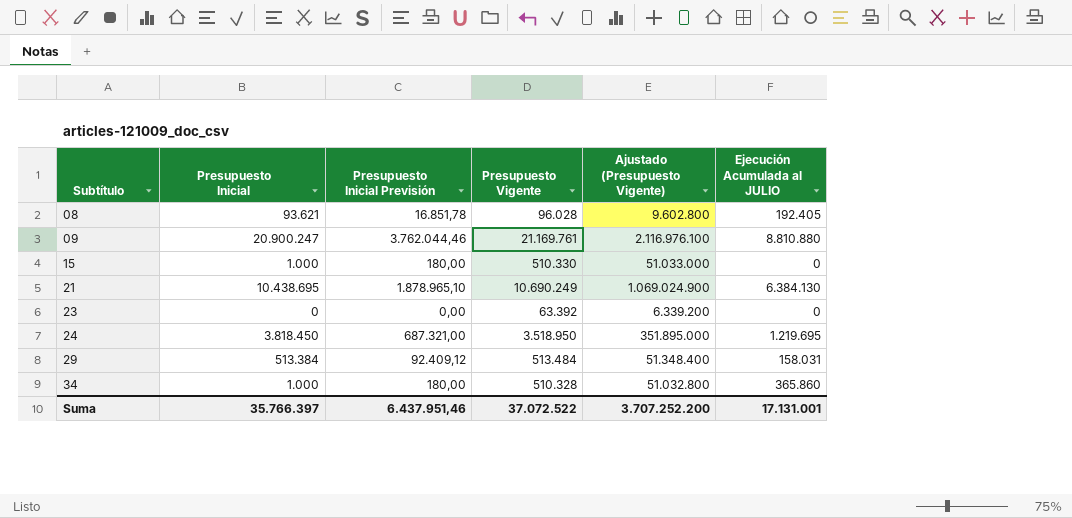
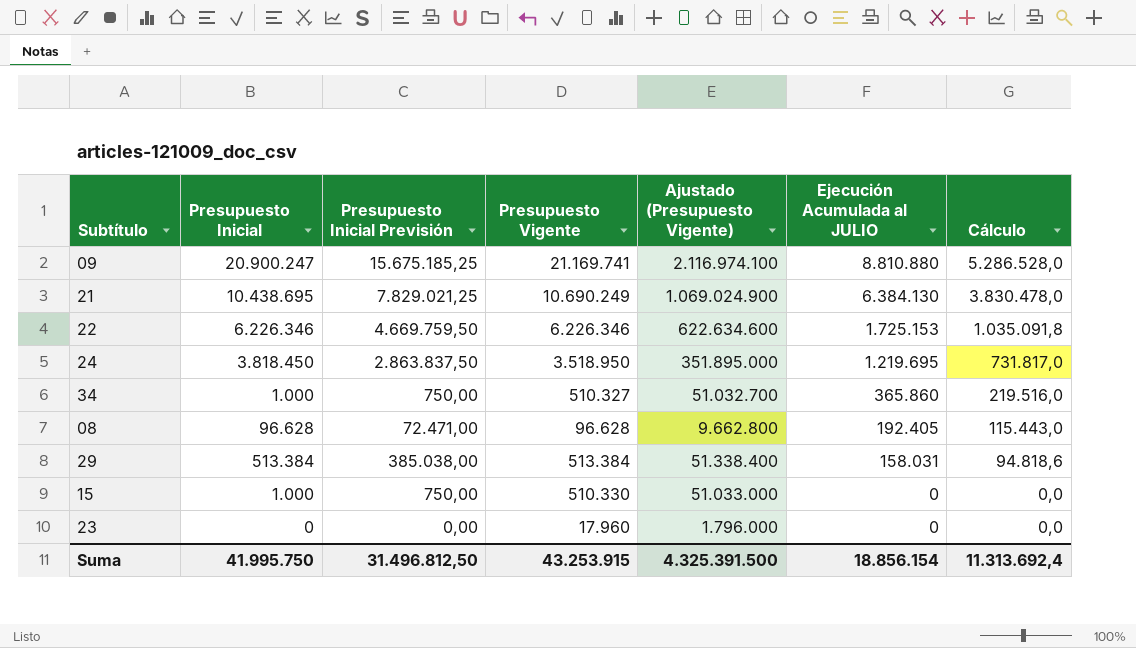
row order: Subtítulo ascending -> Ejecución Acumulada al JULIO descending
column Presupuesto Inicial Previsión | formula: [Presupuesto Inicial] * 0,18 -> [Presupuesto Inicial] * 0,75
column Cálculo | formula: none -> [Ejecución Acumulada al JULIO] * 0,6
09 | Presupuesto Vigente: 21.169.761 -> 21.169.741
09 | Ajustado (Presupuesto Vigente): 2.116.976.100 -> 2.116.974.100
row 22: none -> 6.226.346 | 4.669.759,50 | 6.226.346 | 622.634.600 | 1.725.153 | 1.035.091,8
34 | Presupuesto Vigente: 510.328 -> 510.327
34 | Ajustado (Presupuesto Vigente): 51.032.800 -> 51.032.700
08 | Presupuesto Inicial: 93.621 -> 96.628
08 | Presupuesto Vigente: 96.028 -> 96.628
08 | Ajustado (Presupuesto Vigente): 9.602.800 -> 9.662.800
29 | Presupuesto Vigente: 513.484 -> 513.384
29 | Ajustado (Presupuesto Vigente): 51.348.400 -> 51.338.400
23 | Presupuesto Vigente: 63.392 -> 17.960
23 | Ajustado (Presupuesto Vigente): 6.339.200 -> 1.796.000
Suma | Presupuesto Inicial: 35.766.397 -> 41.995.750
Suma | Presupuesto Inicial Previsión: 6.437.951,46 -> 31.496.812,50
Suma | Presupuesto Vigente: 37.072.522 -> 43.253.915
Suma | Ajustado (Presupuesto Vigente): 3.707.252.200 -> 4.325.391.500
Suma | Ejecución Acumulada al JULIO: 17.131.001 -> 18.856.154

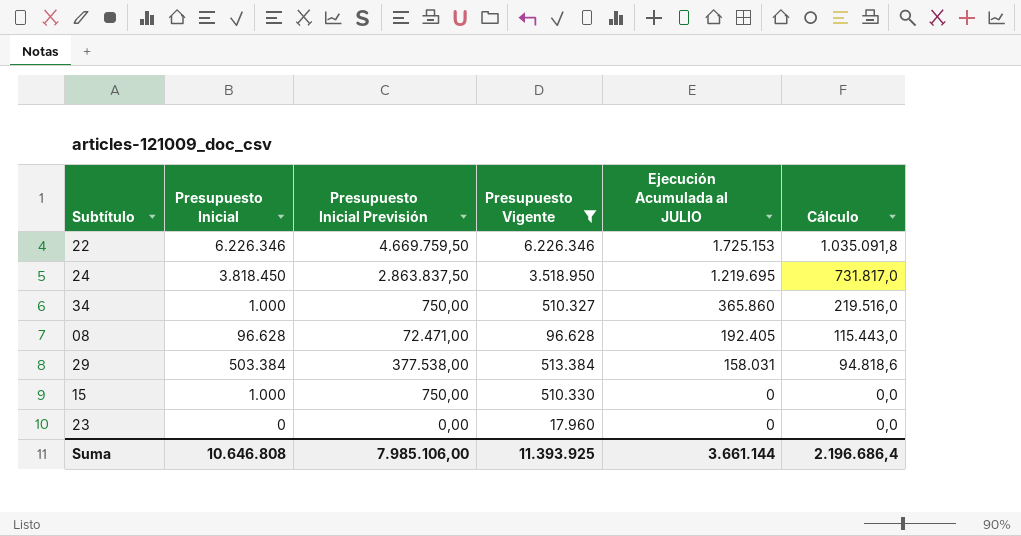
filter: none -> Presupuesto Vigente <= 6.226.346
column Ajustado (Presupuesto Vigente) | formula: [Presupuesto Vigente] * 100 -> none
29 | Presupuesto Inicial: 513.384 -> 503.384
29 | Presupuesto Inicial Previsión: 385.038,00 -> 377.538,00
Suma | Presupuesto Inicial: 41.995.750 -> 10.646.808
Suma | Presupuesto Inicial Previsión: 31.496.812,50 -> 7.985.106,00
Suma | Presupuesto Vigente: 43.253.915 -> 11.393.925
Suma | Ejecución Acumulada al JULIO: 18.856.154 -> 3.661.144
Suma | Cálculo: 11.313.692,4 -> 2.196.686,4

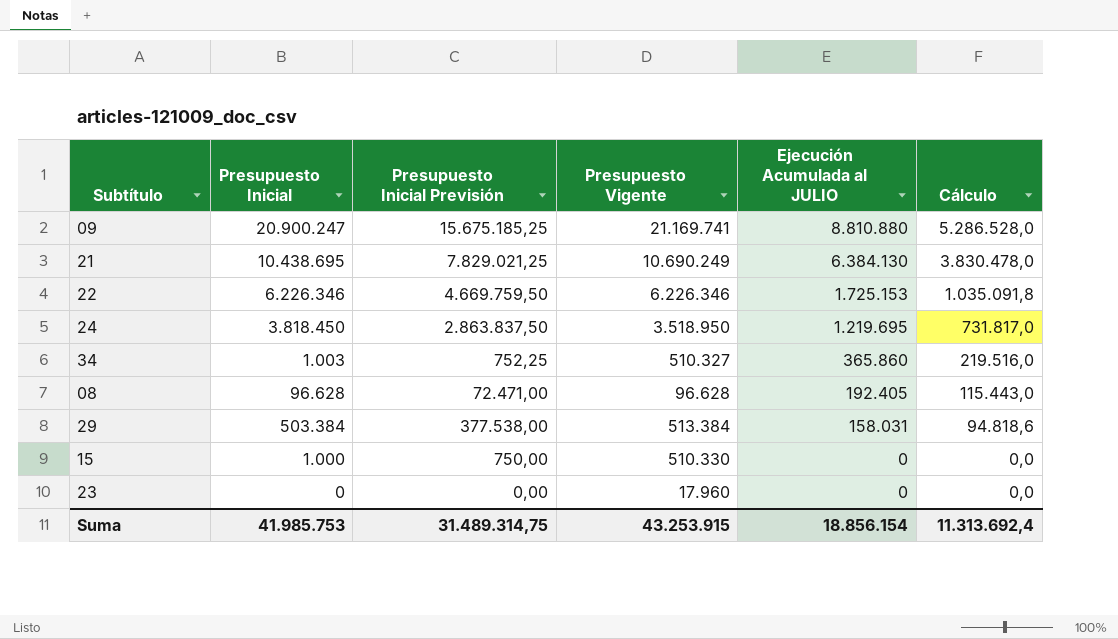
filter: Presupuesto Vigente <= 6.226.346 -> none
34 | Presupuesto Inicial: 1.000 -> 1.003
34 | Presupuesto Inicial Previsión: 750,00 -> 752,25
Suma | Presupuesto Inicial: 10.646.808 -> 41.985.753
Suma | Presupuesto Inicial Previsión: 7.985.106,00 -> 31.489.314,75
Suma | Presupuesto Vigente: 11.393.925 -> 43.253.915
Suma | Ejecución Acumulada al JULIO: 3.661.144 -> 18.856.154
Suma | Cálculo: 2.196.686,4 -> 11.313.692,4

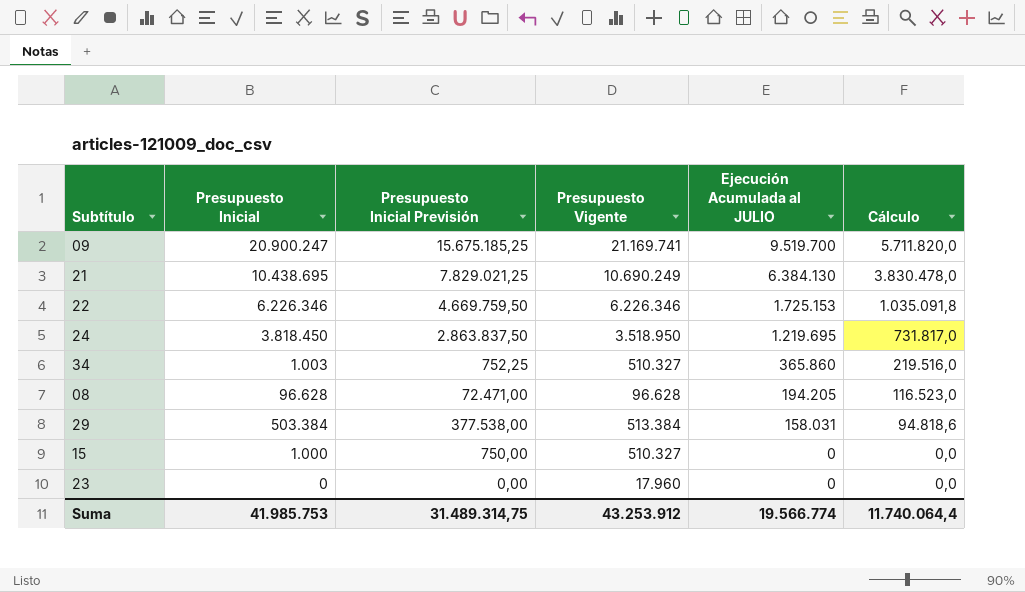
09 | Ejecución Acumulada al JULIO: 8.810.880 -> 9.519.700
09 | Cálculo: 5.286.528,0 -> 5.711.820,0
08 | Ejecución Acumulada al JULIO: 192.405 -> 194.205
08 | Cálculo: 115.443,0 -> 116.523,0
15 | Presupuesto Vigente: 510.330 -> 510.327
Suma | Presupuesto Vigente: 43.253.915 -> 43.253.912
Suma | Ejecución Acumulada al JULIO: 18.856.154 -> 19.566.774
Suma | Cálculo: 11.313.692,4 -> 11.740.064,4

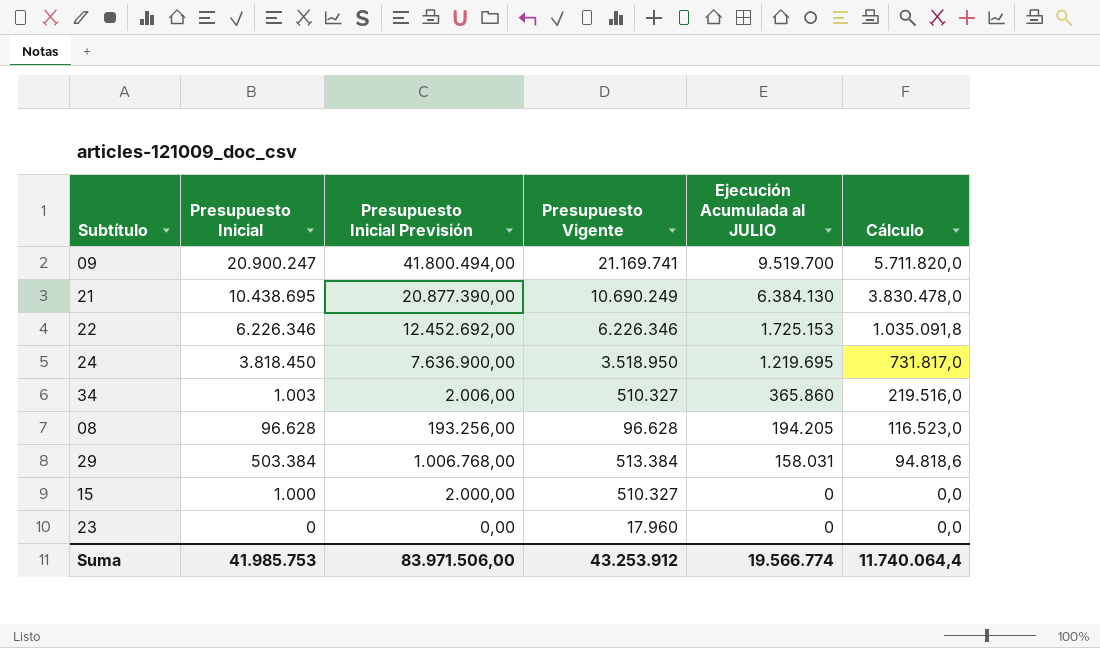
column Presupuesto Inicial Previsión | formula: [Presupuesto Inicial] * 0,75 -> [Presupuesto Inicial] * 2
Suma | Presupuesto Inicial Previsión: 31.489.314,75 -> 83.971.506,00

